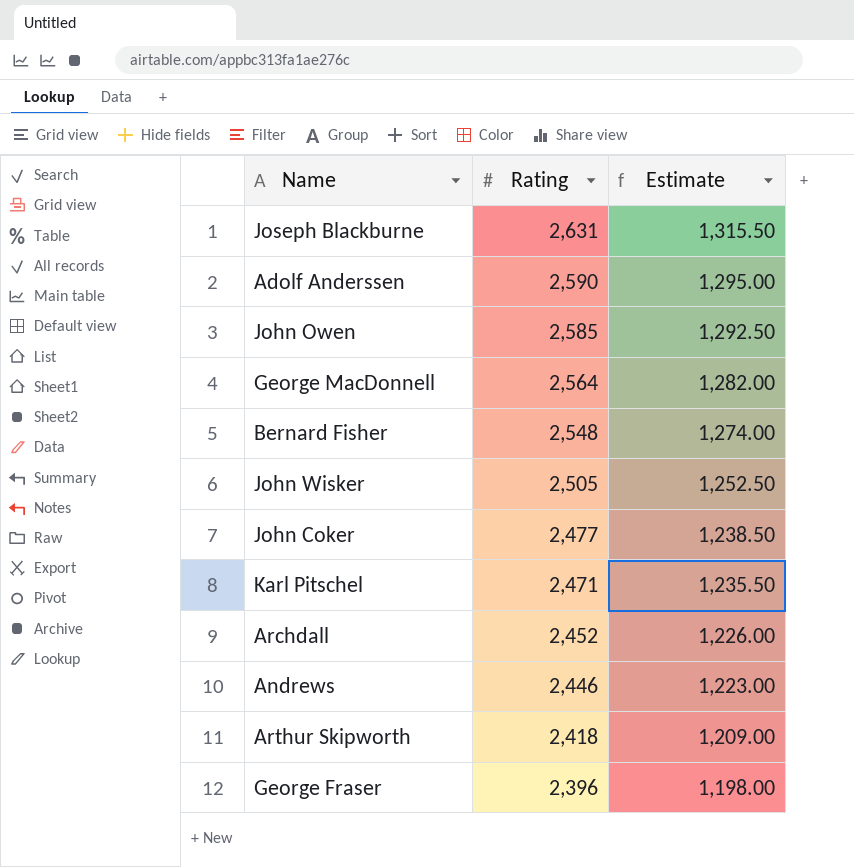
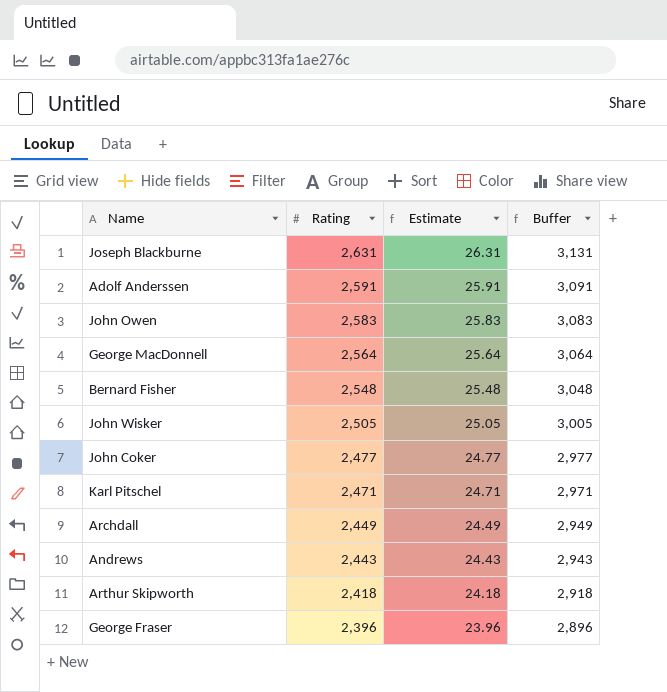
column Estimate | formula: [Rating] * 0.5 -> [Rating] * 0.01
column Buffer | formula: none -> [Rating] + 500
Adolf Anderssen | Rating: 2,590 -> 2,591
John Owen | Rating: 2,585 -> 2,583
Archdall | Rating: 2,452 -> 2,449
Andrews | Rating: 2,446 -> 2,443

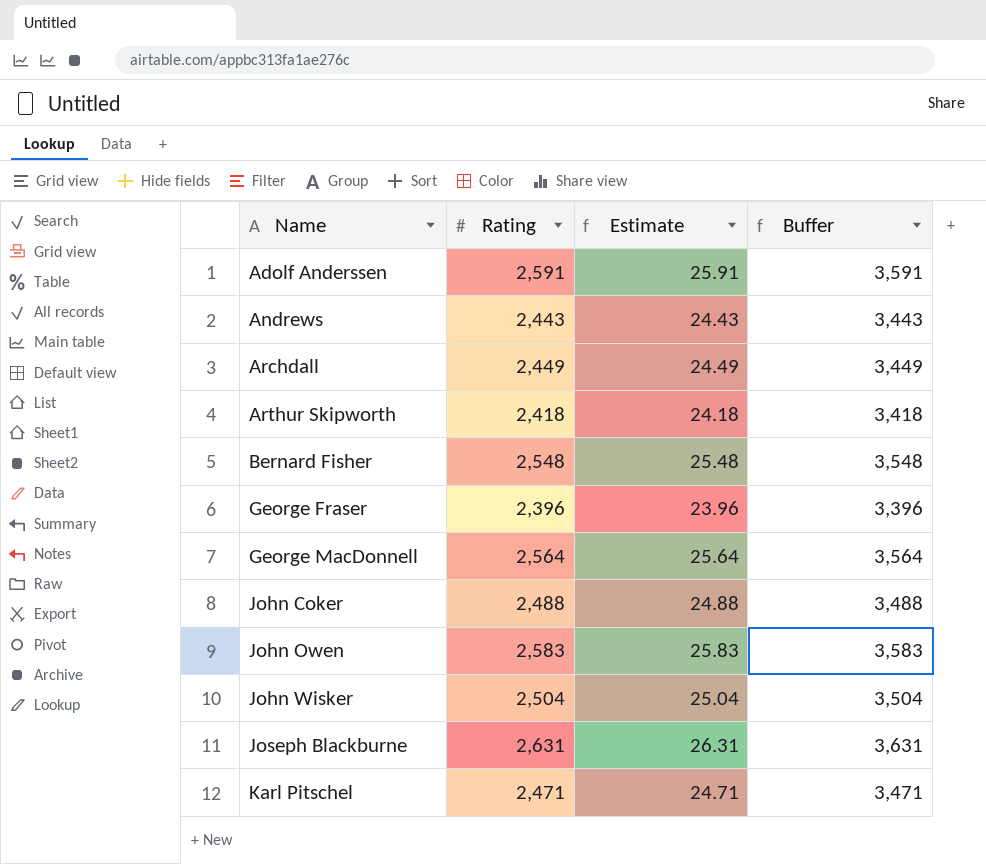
row order: Rating descending -> Name ascending
column Buffer | formula: [Rating] + 500 -> [Rating] + 1000
John Coker | Rating: 2,477 -> 2,488
John Coker | Estimate: 24.77 -> 24.88
John Wisker | Rating: 2,505 -> 2,504
John Wisker | Estimate: 25.05 -> 25.04

